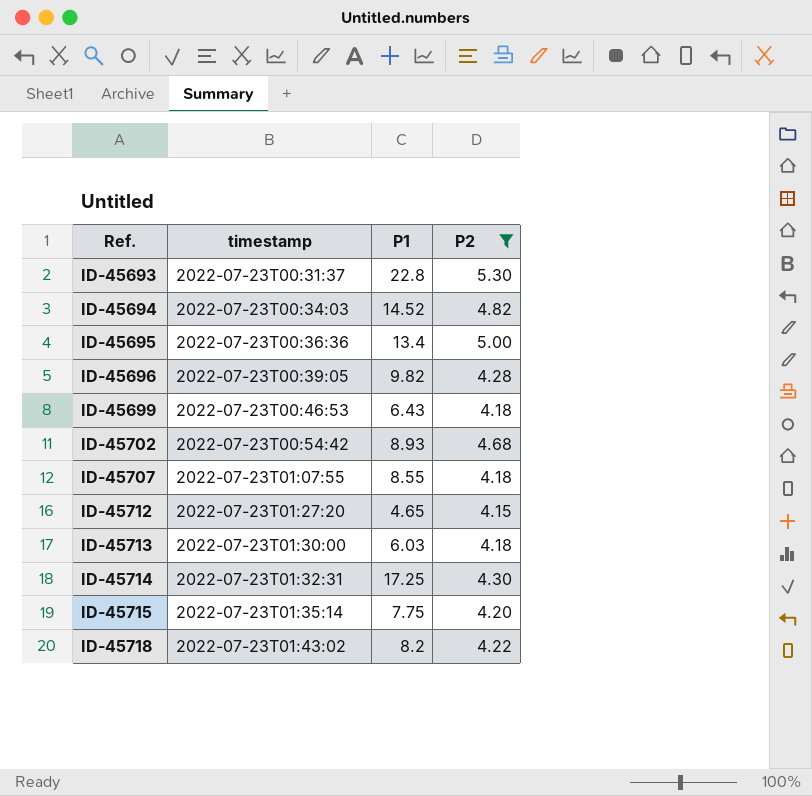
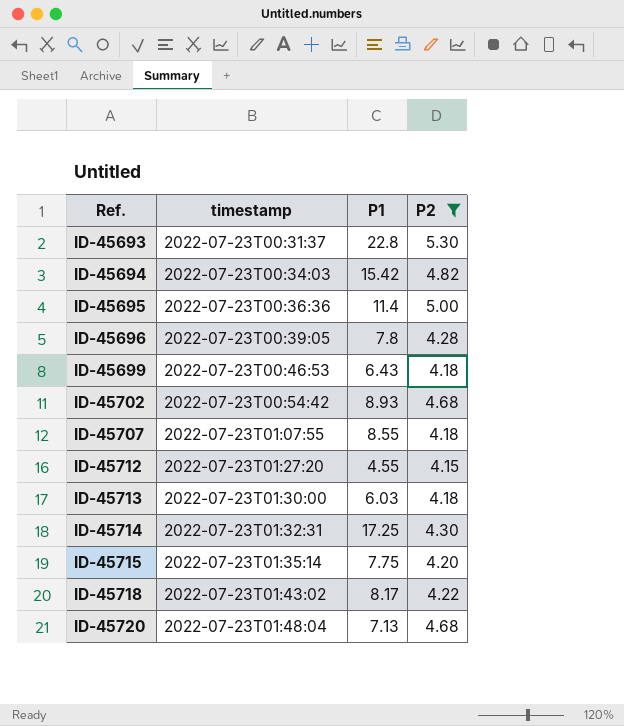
ID-45694 | P1: 14.52 -> 15.42
ID-45695 | P1: 13.4 -> 11.4
ID-45696 | P1: 9.82 -> 7.8
ID-45712 | P1: 4.65 -> 4.55
ID-45718 | P1: 8.2 -> 8.17
row ID-45720: none -> 2022-07-23T01:48:04 | 7.13 | 4.68

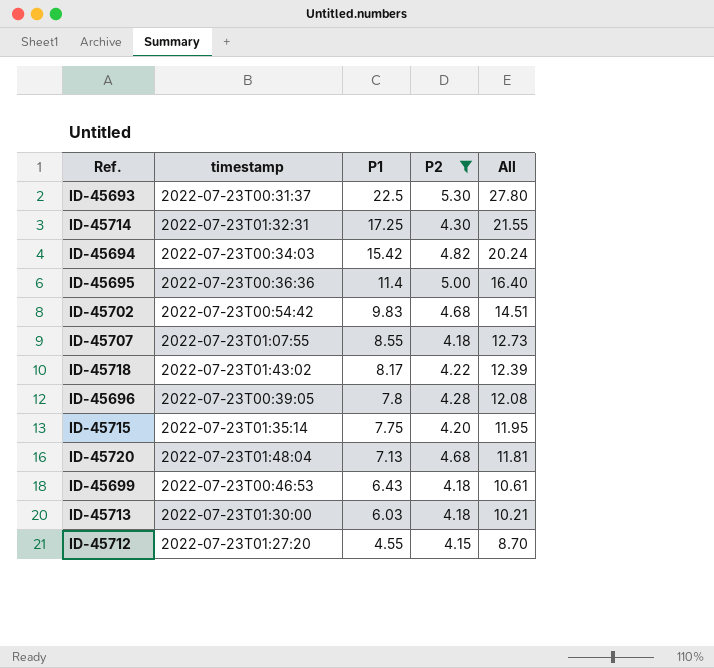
row order: Ref. ascending -> P1 descending
column All | formula: none -> [P1] + [P2]
ID-45693 | P1: 22.8 -> 22.5
ID-45702 | P1: 8.93 -> 9.83

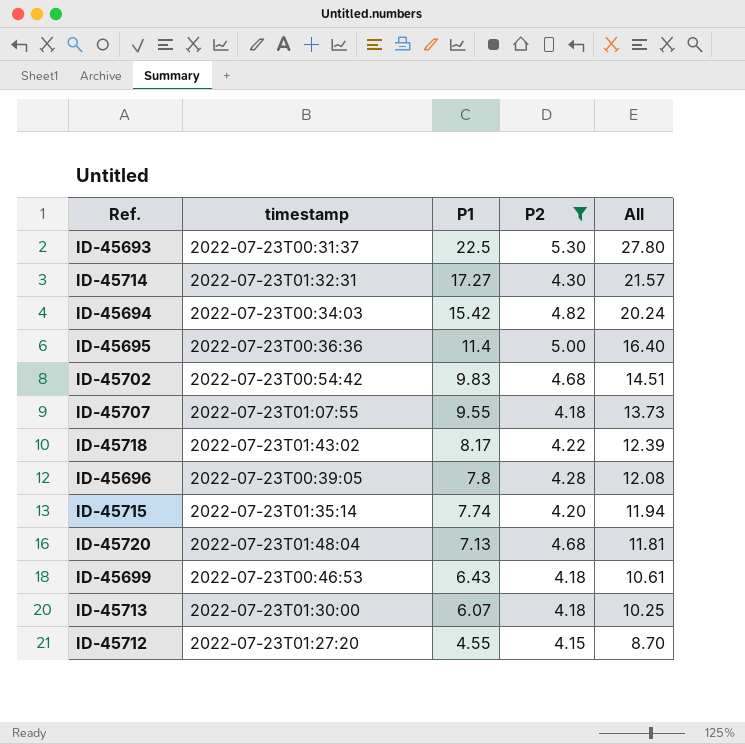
ID-45714 | P1: 17.25 -> 17.27
ID-45714 | All: 21.55 -> 21.57
ID-45707 | P1: 8.55 -> 9.55
ID-45707 | All: 12.73 -> 13.73
ID-45715 | P1: 7.75 -> 7.74
ID-45715 | All: 11.95 -> 11.94
ID-45713 | P1: 6.03 -> 6.07
ID-45713 | All: 10.21 -> 10.25

